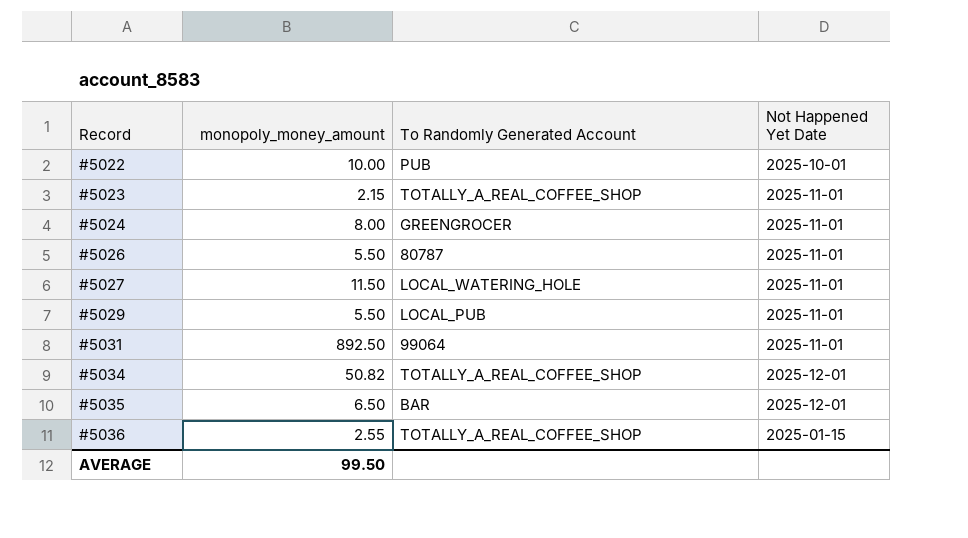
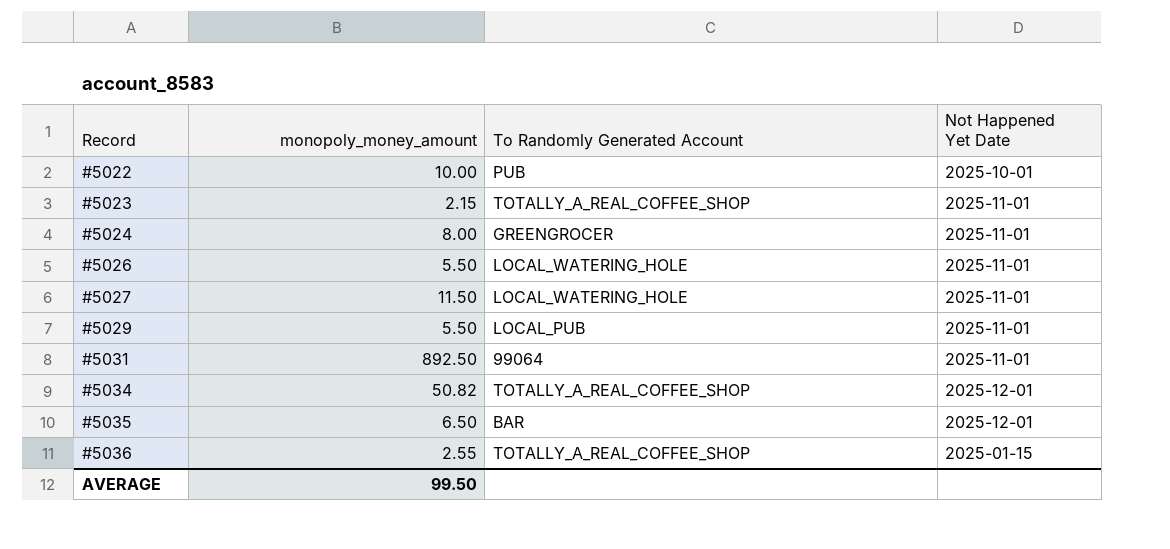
#5026 | To Randomly Generated Account: 80787 -> LOCAL_WATERING_HOLE

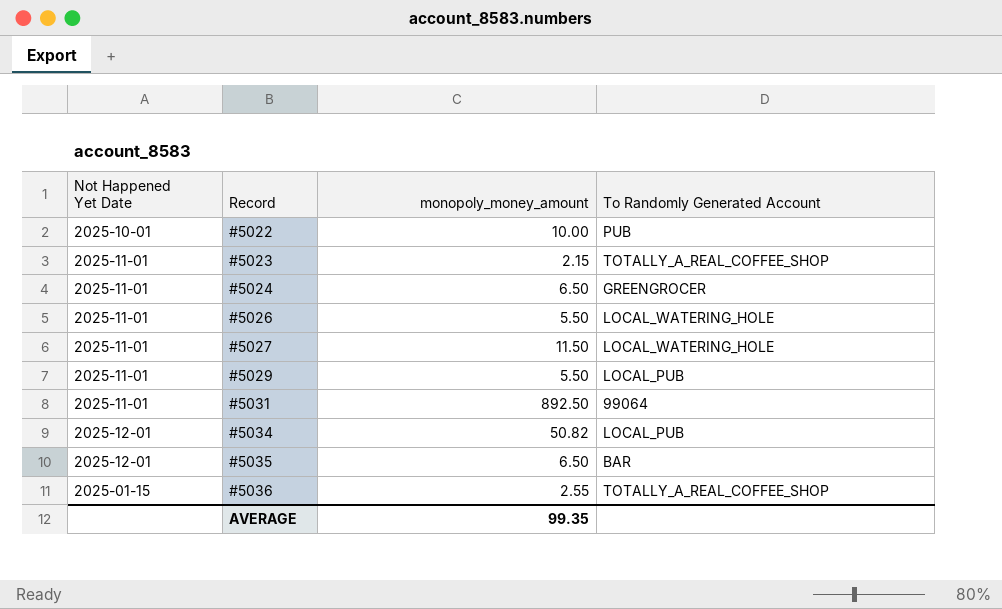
column Not Happened Yet Date | position: 4 -> 1
#5024 | monopoly_money_amount: 8.00 -> 6.50
#5034 | To Randomly Generated Account: TOTALLY_A_REAL_COFFEE_SHOP -> LOCAL_PUB
AVERAGE | monopoly_money_amount: 99.50 -> 99.35

